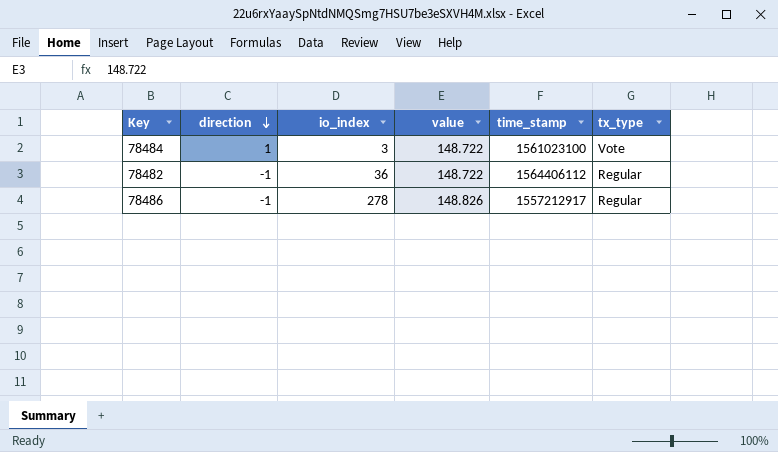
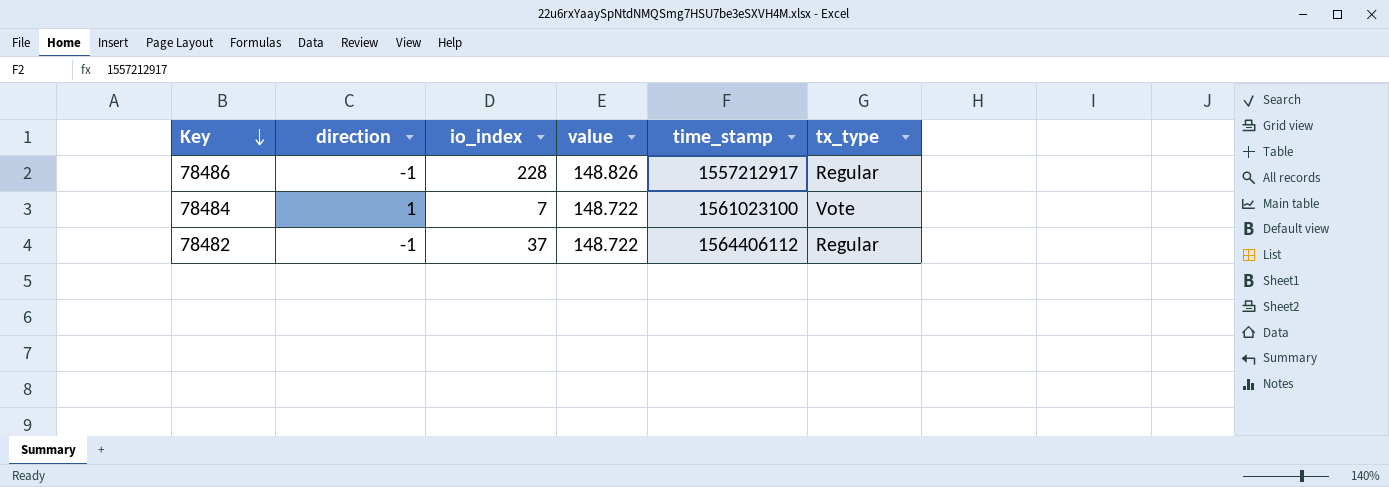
row order: direction descending -> Key descending
78486 | io_index: 278 -> 228
78484 | io_index: 3 -> 7
78482 | io_index: 36 -> 37

